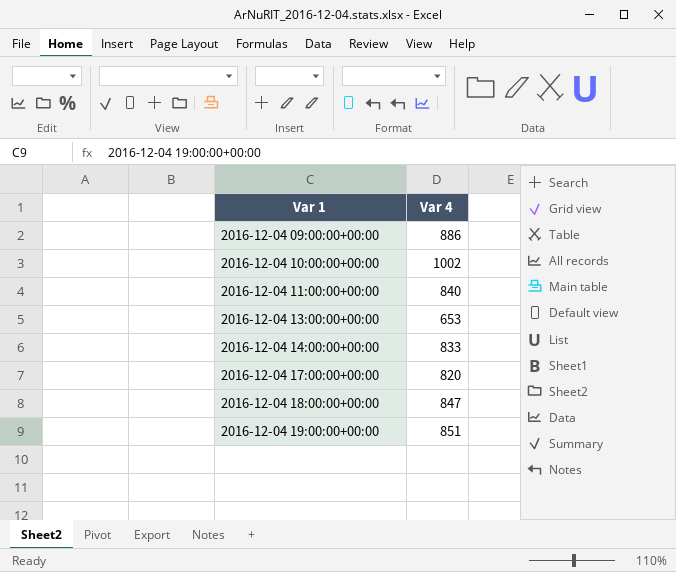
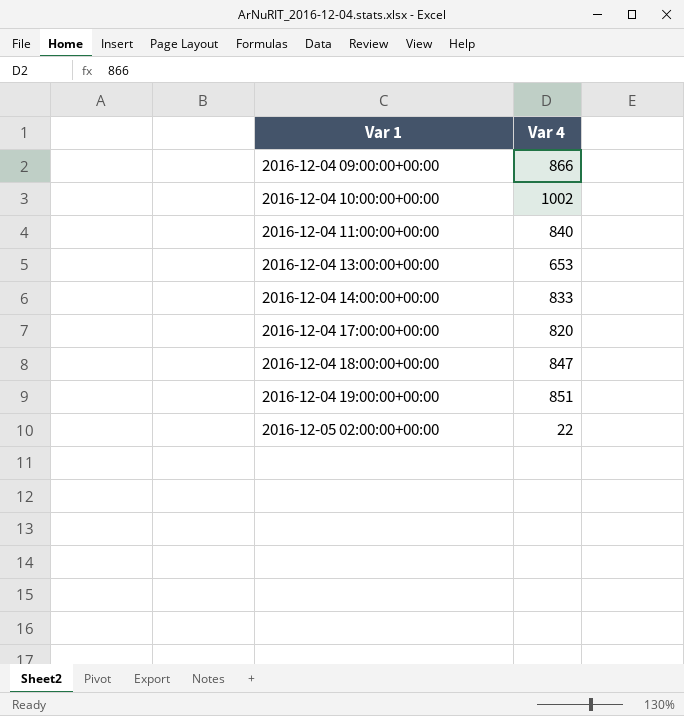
2016-12-04 09:00:00+00:00 | Var 4: 886 -> 866
row 2016-12-05 02:00:00+00:00: none -> 22

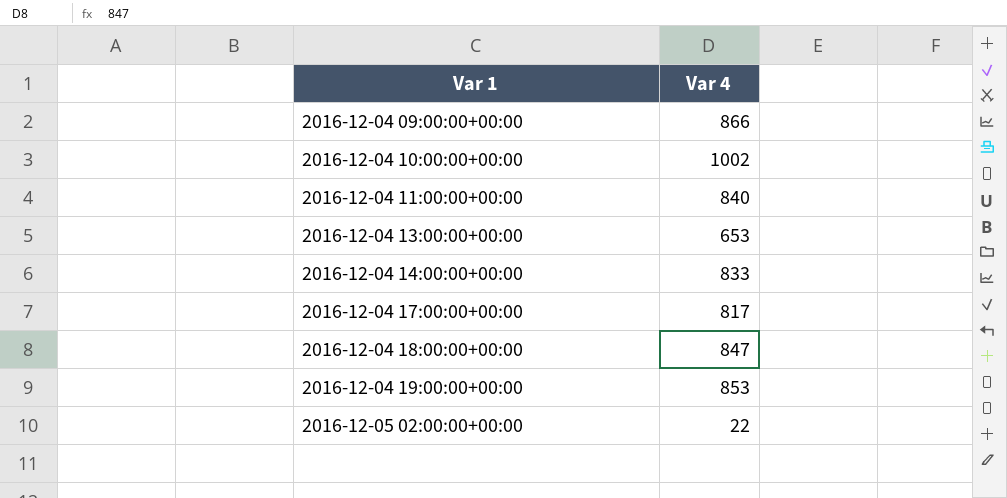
2016-12-04 17:00:00+00:00 | Var 4: 820 -> 817
2016-12-04 19:00:00+00:00 | Var 4: 851 -> 853

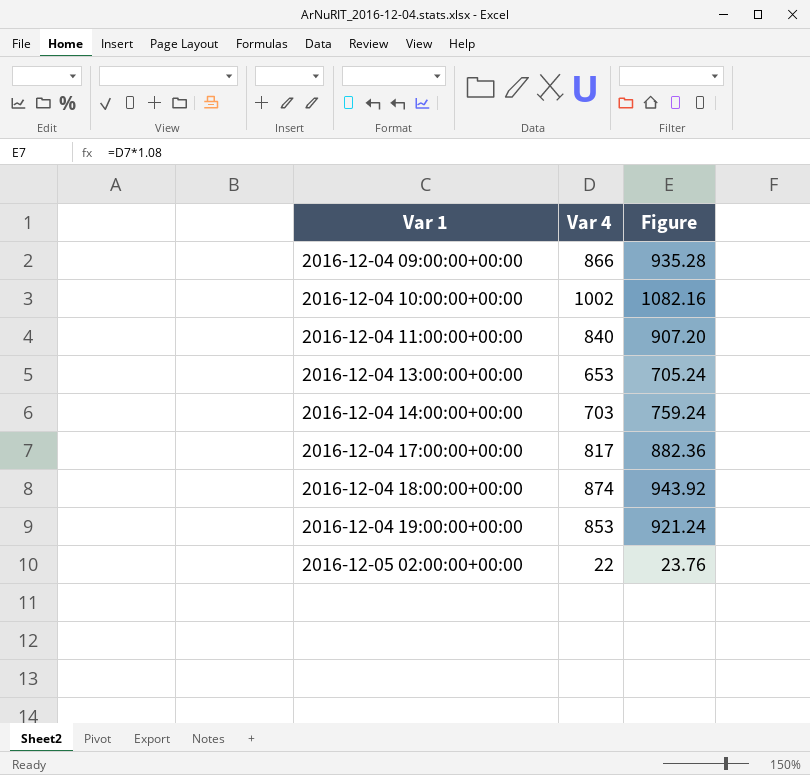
column Figure | formula: none -> [Var 4] * 1.08
2016-12-04 14:00:00+00:00 | Var 4: 833 -> 703
2016-12-04 18:00:00+00:00 | Var 4: 847 -> 874

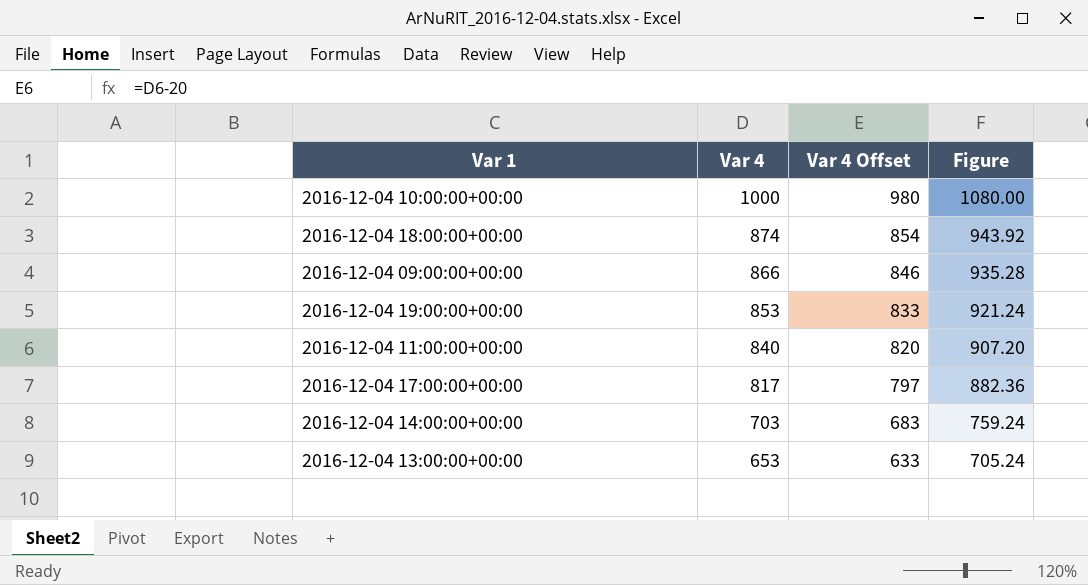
row order: Var 1 ascending -> Var 4 descending
column Var 4 Offset | formula: none -> [Var 4] - 20
row 2016-12-05 02:00:00+00:00: 22 | 23.76 -> none
2016-12-04 10:00:00+00:00 | Var 4: 1002 -> 1000
2016-12-04 10:00:00+00:00 | Figure: 1082.16 -> 1080.00

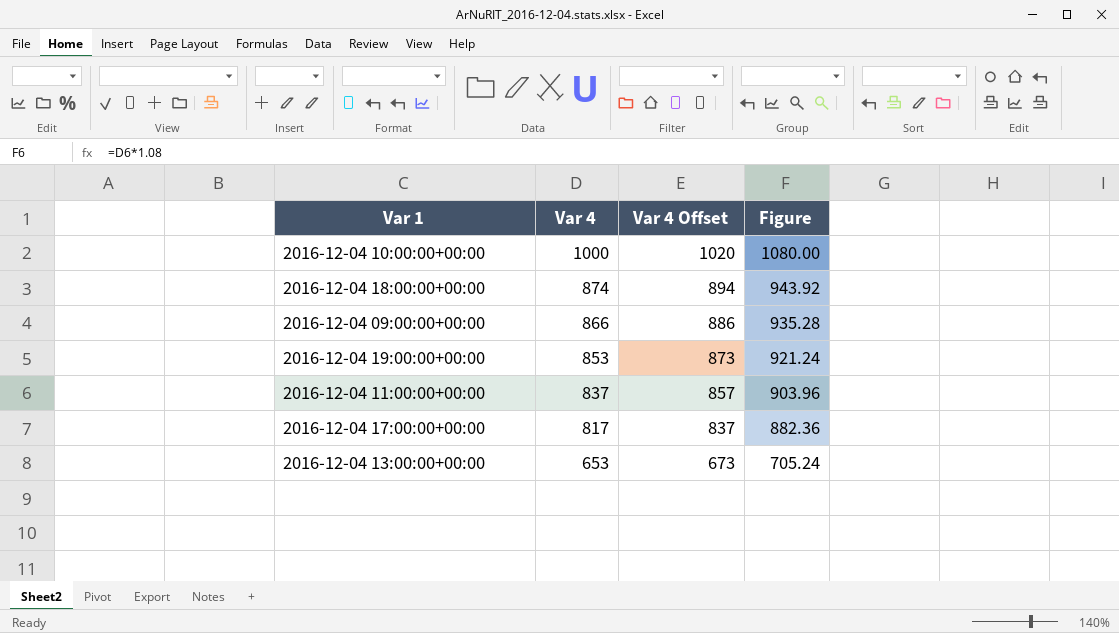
column Var 4 Offset | formula: [Var 4] - 20 -> [Var 4] + 20
row 2016-12-04 14:00:00+00:00: 703 | 683 | 759.24 -> none
2016-12-04 11:00:00+00:00 | Var 4: 840 -> 837
2016-12-04 11:00:00+00:00 | Figure: 907.20 -> 903.96

